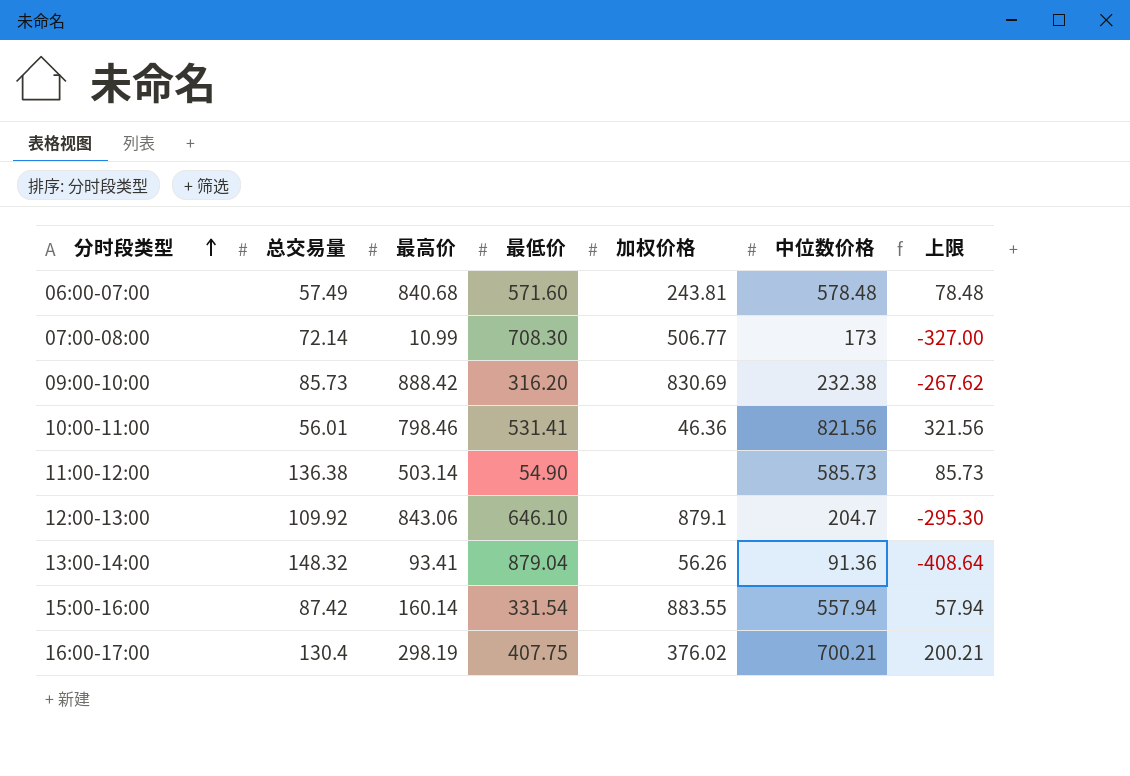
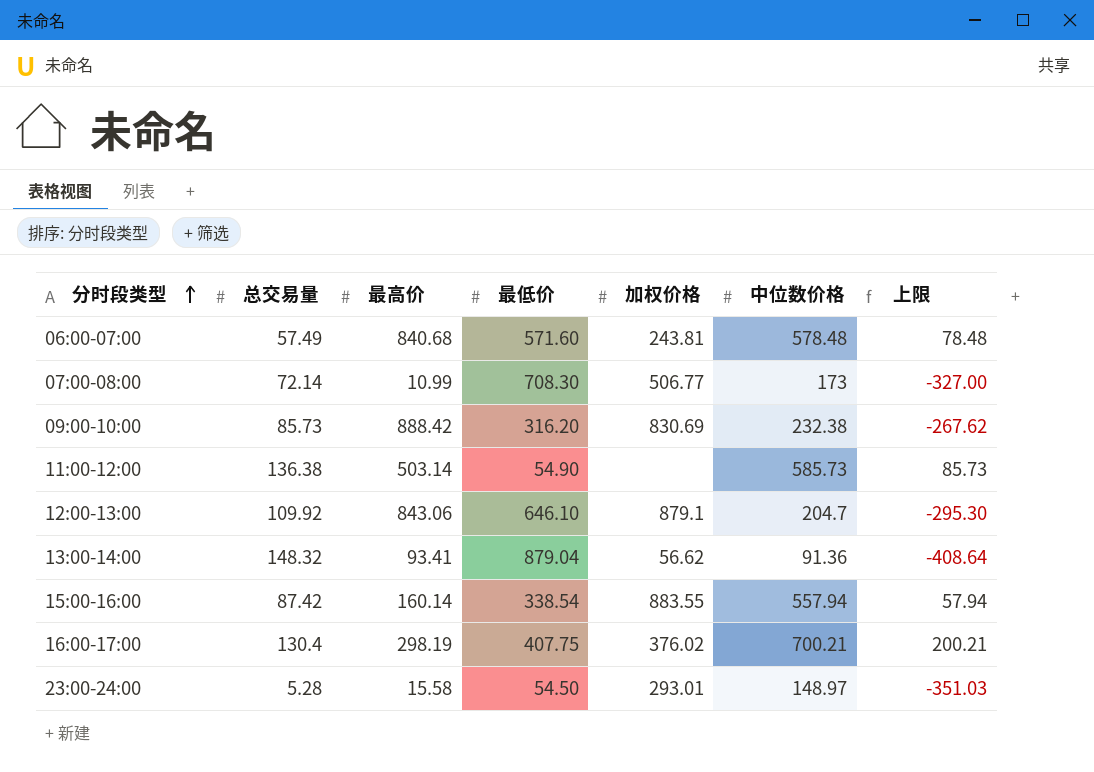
row 10:00-11:00: 56.01 | 798.46 | 531.41 | 46.36 | 821.56 | 321.56 -> none
13:00-14:00 | 加权价格: 56.26 -> 56.62
15:00-16:00 | 最低价: 331.54 -> 338.54
row 23:00-24:00: none -> 5.28 | 15.58 | 54.50 | 293.01 | 148.97 | -351.03

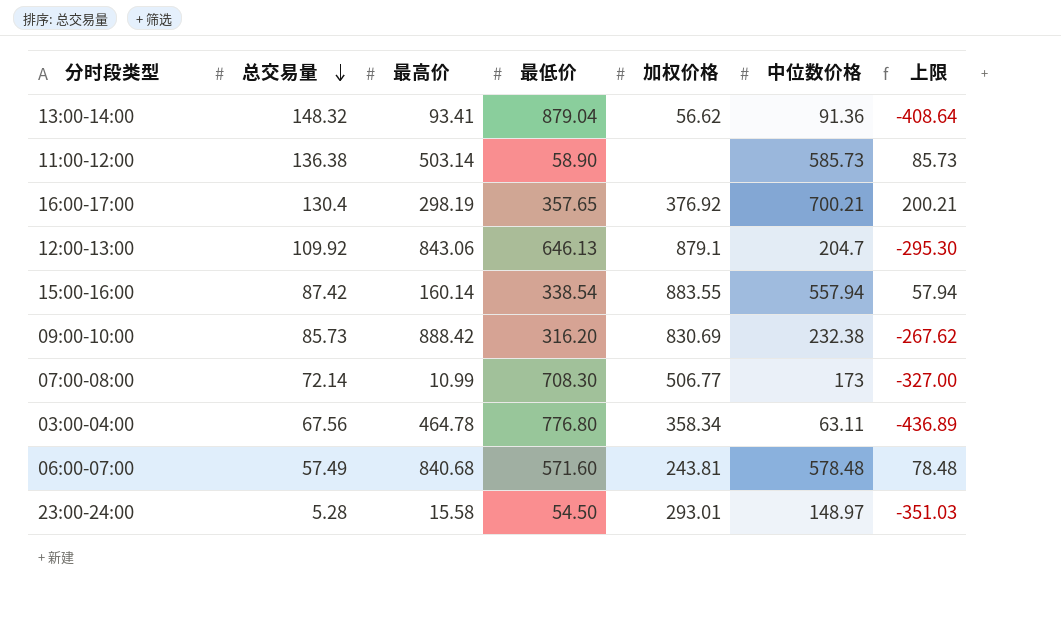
row order: 分时段类型 ascending -> 总交易量 descending
11:00-12:00 | 最低价: 54.90 -> 58.90
16:00-17:00 | 最低价: 407.75 -> 357.65
16:00-17:00 | 加权价格: 376.02 -> 376.92
12:00-13:00 | 最低价: 646.10 -> 646.13
row 03:00-04:00: none -> 67.56 | 464.78 | 776.80 | 358.34 | 63.11 | -436.89

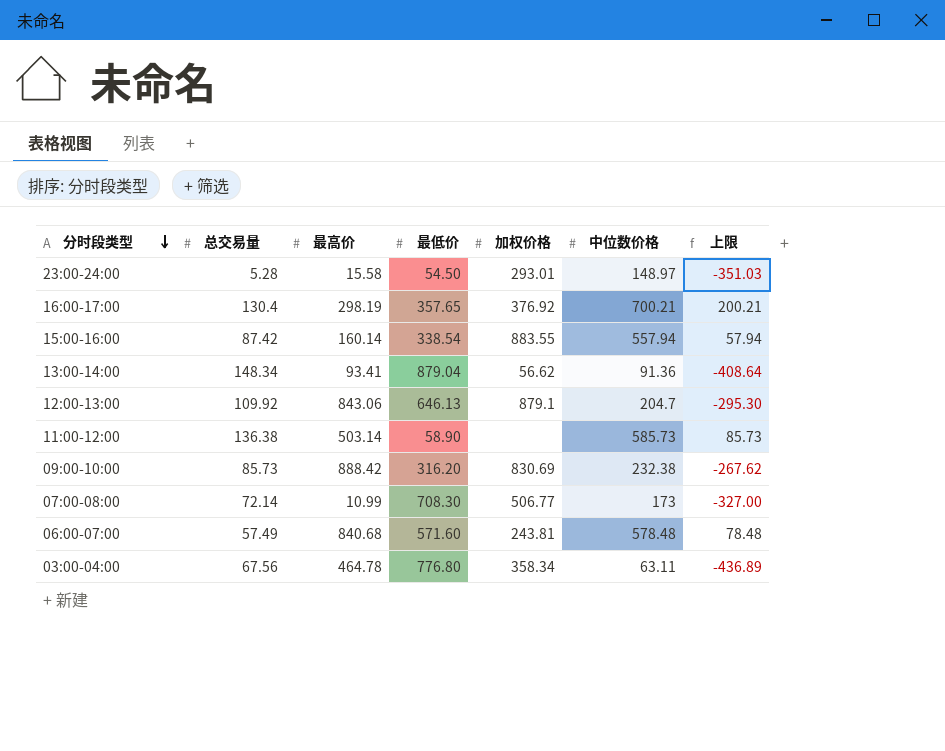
row order: 总交易量 descending -> 分时段类型 descending
13:00-14:00 | 总交易量: 148.32 -> 148.34

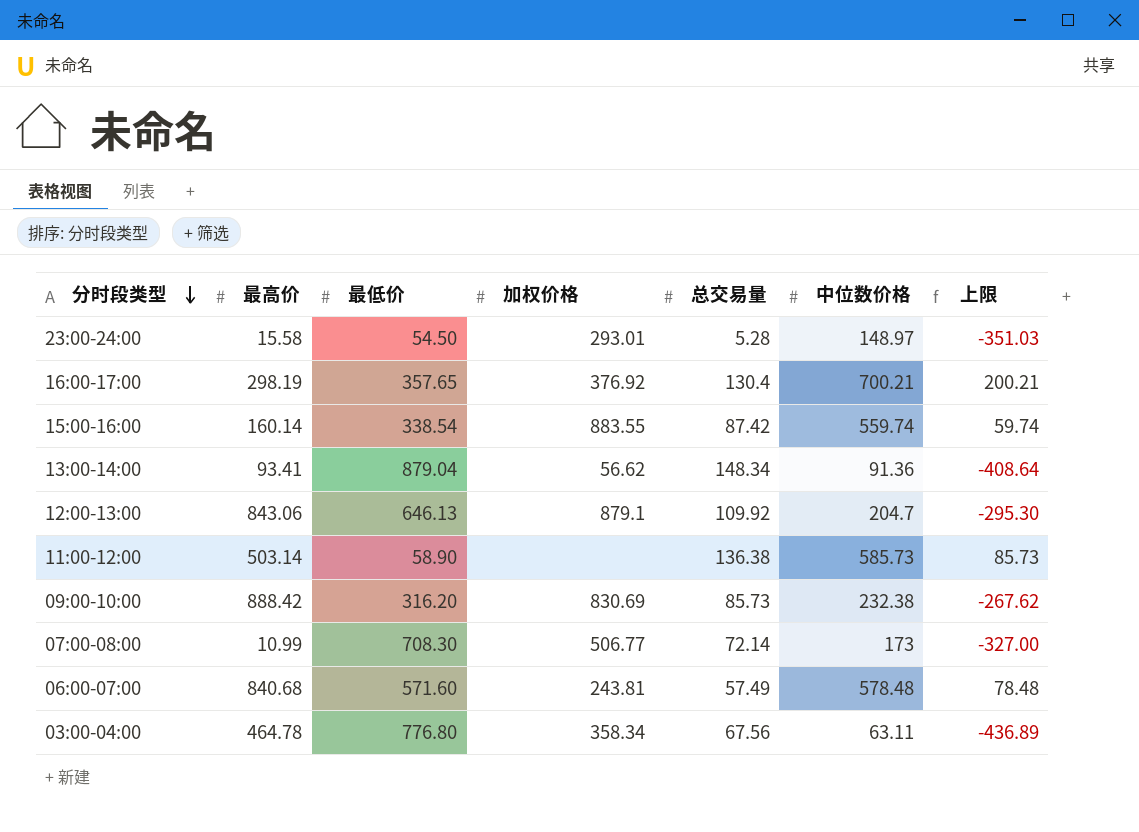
column 总交易量 | position: 2 -> 5
15:00-16:00 | 中位数价格: 557.94 -> 559.74
15:00-16:00 | 上限: 57.94 -> 59.74

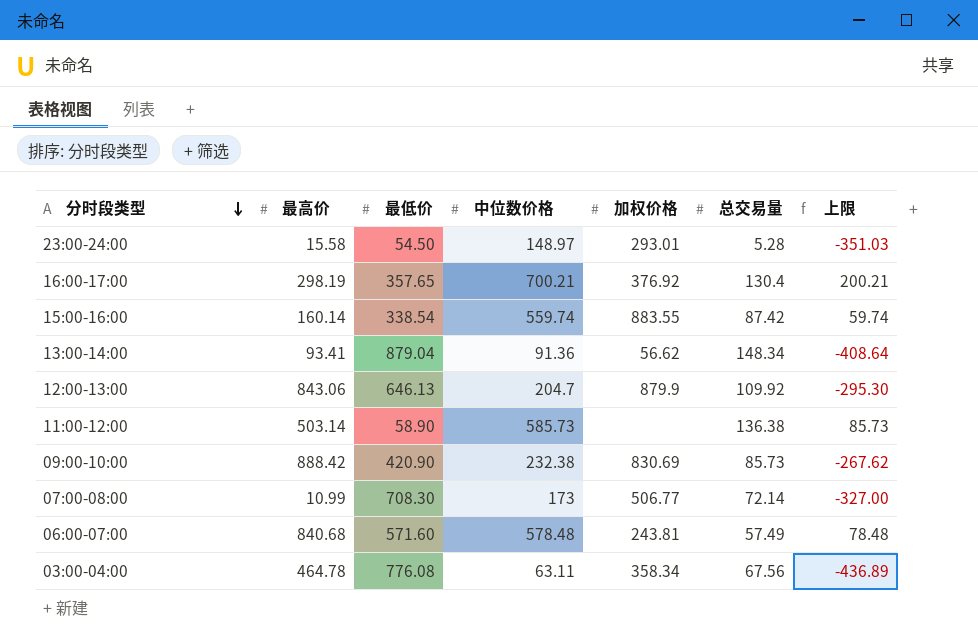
column 中位数价格 | position: 6 -> 4
12:00-13:00 | 加权价格: 879.1 -> 879.9
09:00-10:00 | 最低价: 316.20 -> 420.90
03:00-04:00 | 最低价: 776.80 -> 776.08

